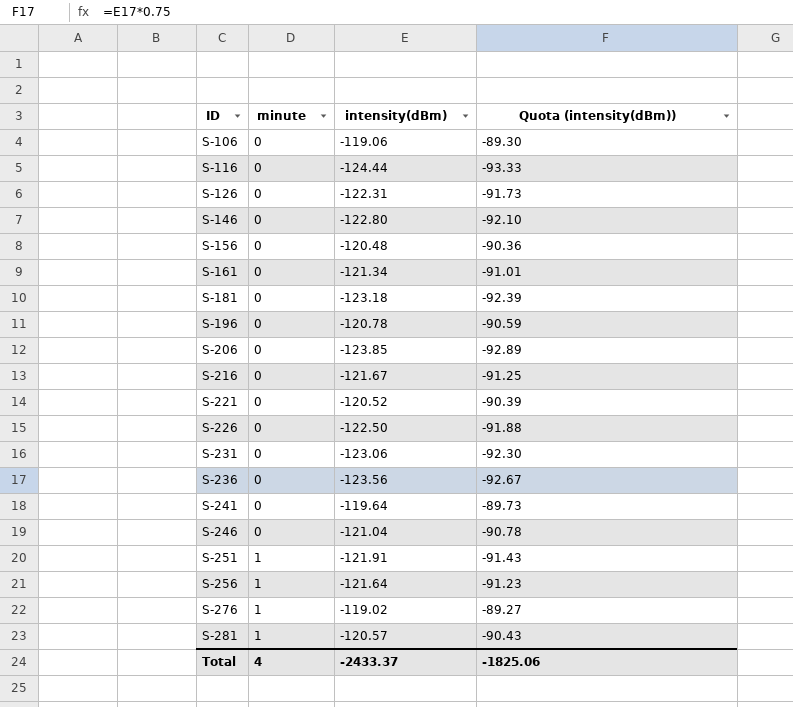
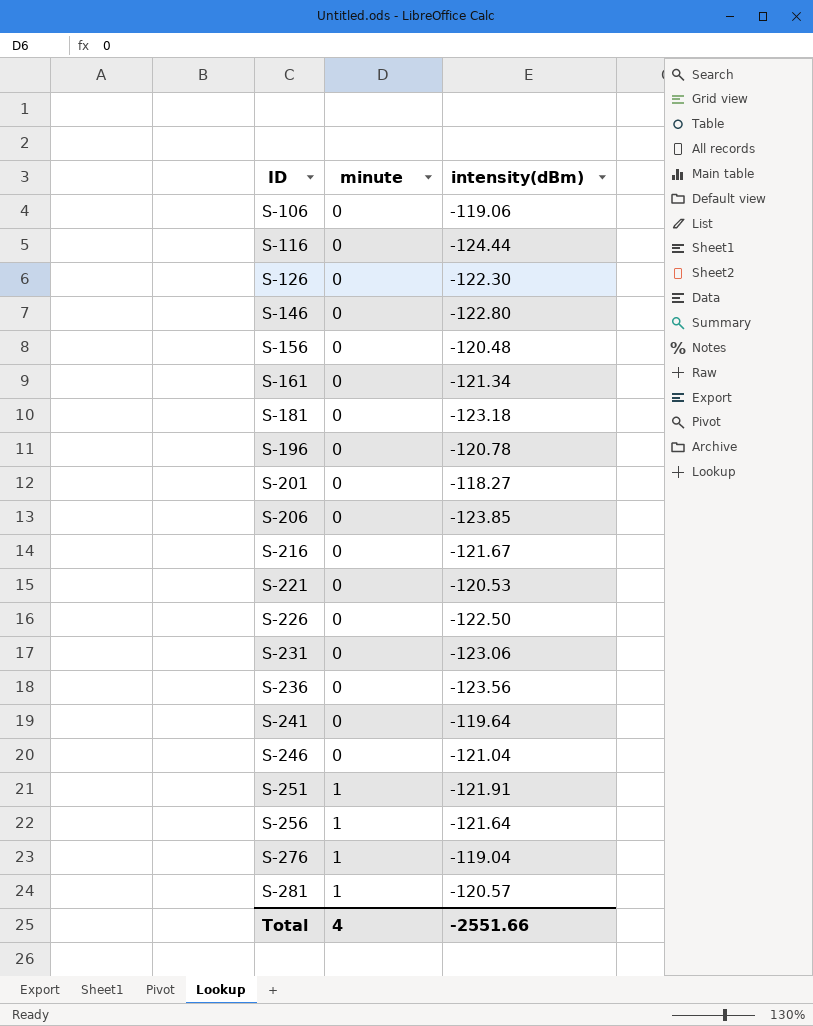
column Quota (intensity(dBm)) | formula: [intensity(dBm)] * 0.75 -> none
S-126 | intensity(dBm): -122.31 -> -122.30
row S-201: none -> 0 | -118.27
S-221 | intensity(dBm): -120.52 -> -120.53
S-276 | intensity(dBm): -119.02 -> -119.04
Total | intensity(dBm): -2433.37 -> -2551.66

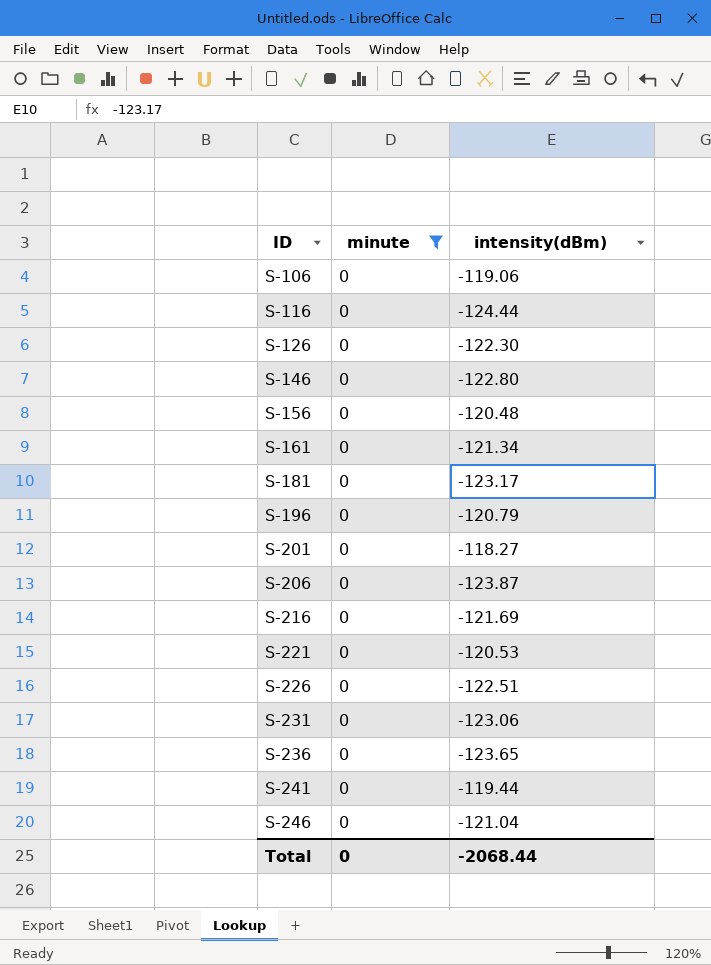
filter: none -> minute = 0
S-181 | intensity(dBm): -123.18 -> -123.17
S-196 | intensity(dBm): -120.78 -> -120.79
S-206 | intensity(dBm): -123.85 -> -123.87
S-216 | intensity(dBm): -121.67 -> -121.69
S-226 | intensity(dBm): -122.50 -> -122.51
S-236 | intensity(dBm): -123.56 -> -123.65
S-241 | intensity(dBm): -119.64 -> -119.44
Total | minute: 4 -> 0
Total | intensity(dBm): -2551.66 -> -2068.44

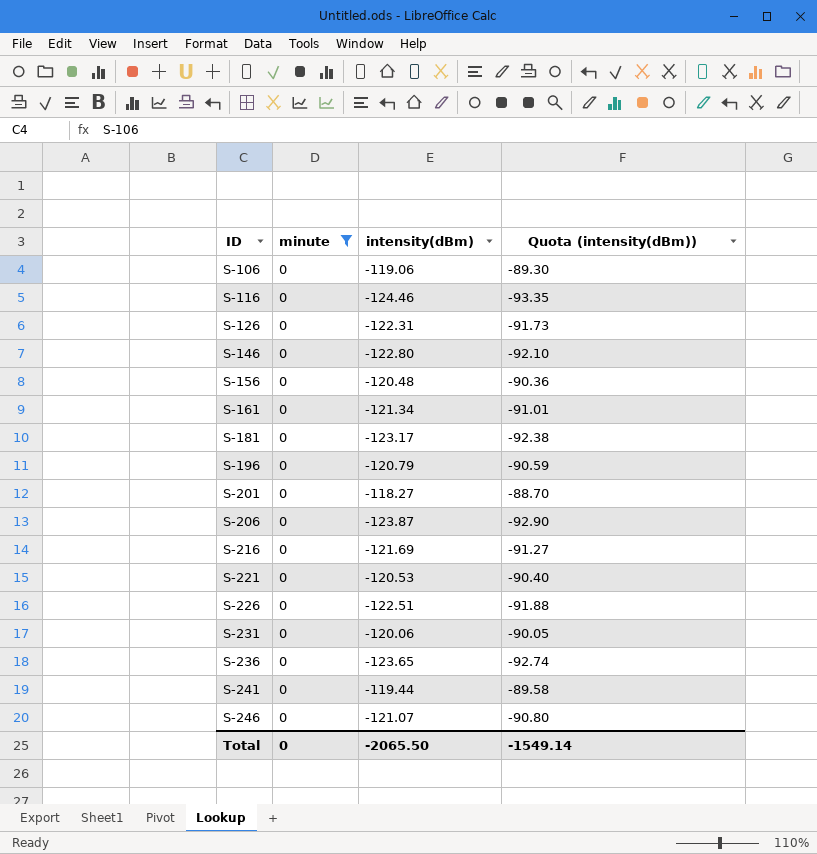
column Quota (intensity(dBm)) | formula: none -> [intensity(dBm)] * 0.75
S-116 | intensity(dBm): -124.44 -> -124.46
S-126 | intensity(dBm): -122.30 -> -122.31
S-231 | intensity(dBm): -123.06 -> -120.06
S-246 | intensity(dBm): -121.04 -> -121.07
Total | intensity(dBm): -2068.44 -> -2065.50

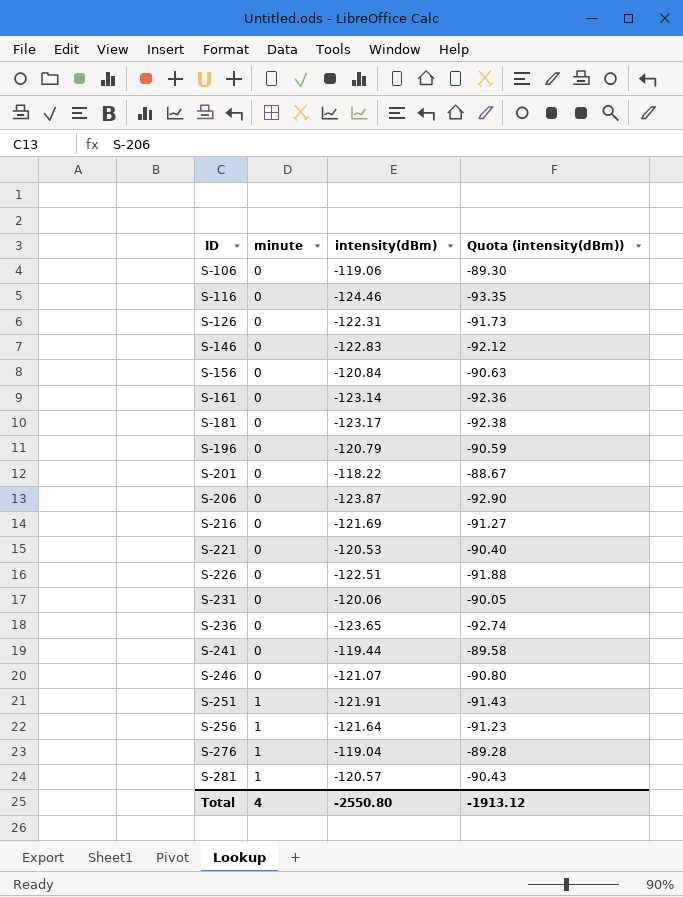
filter: minute = 0 -> none
S-146 | intensity(dBm): -122.80 -> -122.83
S-146 | Quota (intensity(dBm)): -92.10 -> -92.12
S-156 | intensity(dBm): -120.48 -> -120.84
S-156 | Quota (intensity(dBm)): -90.36 -> -90.63
S-161 | intensity(dBm): -121.34 -> -123.14
S-161 | Quota (intensity(dBm)): -91.01 -> -92.36
S-201 | intensity(dBm): -118.27 -> -118.22
S-201 | Quota (intensity(dBm)): -88.70 -> -88.67
Total | minute: 0 -> 4
Total | intensity(dBm): -2065.50 -> -2550.80
Total | Quota (intensity(dBm)): -1549.14 -> -1913.12

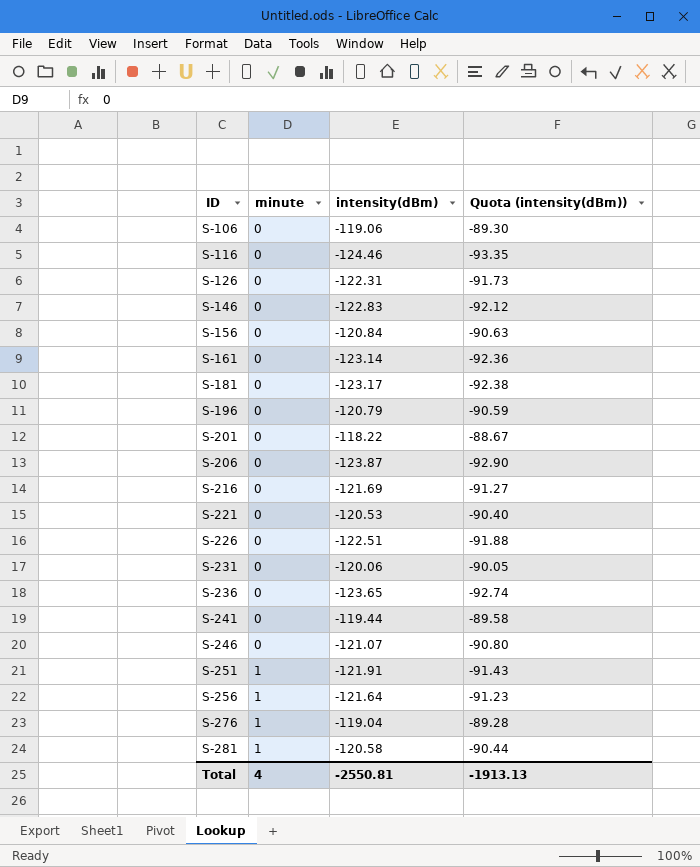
S-281 | intensity(dBm): -120.57 -> -120.58
S-281 | Quota (intensity(dBm)): -90.43 -> -90.44
Total | intensity(dBm): -2550.80 -> -2550.81
Total | Quota (intensity(dBm)): -1913.12 -> -1913.13

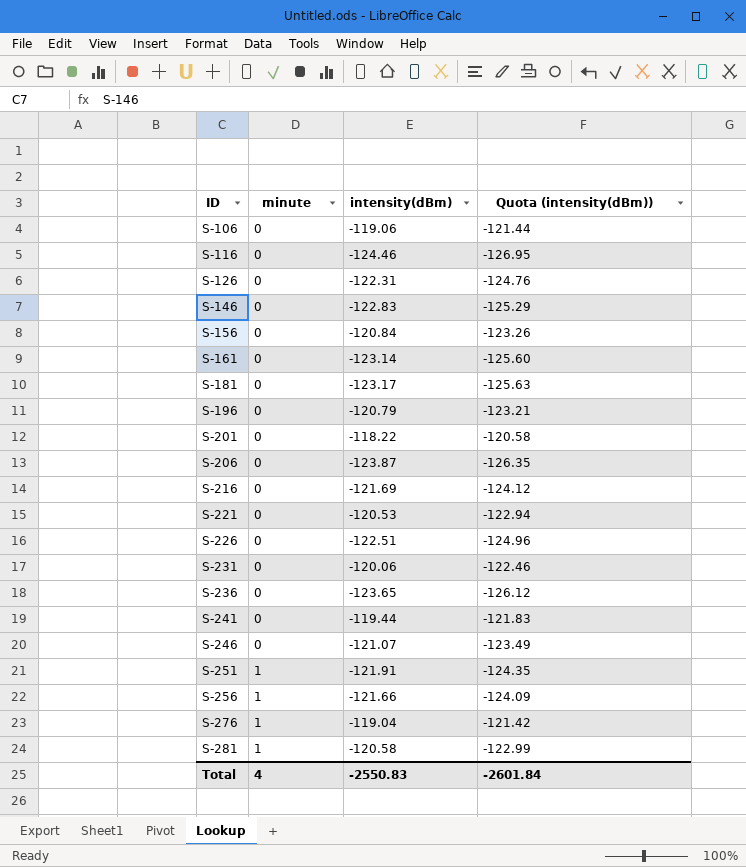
column Quota (intensity(dBm)) | formula: [intensity(dBm)] * 0.75 -> [intensity(dBm)] * 1.02
S-256 | intensity(dBm): -121.64 -> -121.66
Total | intensity(dBm): -2550.81 -> -2550.83
Total | Quota (intensity(dBm)): -1913.13 -> -2601.84

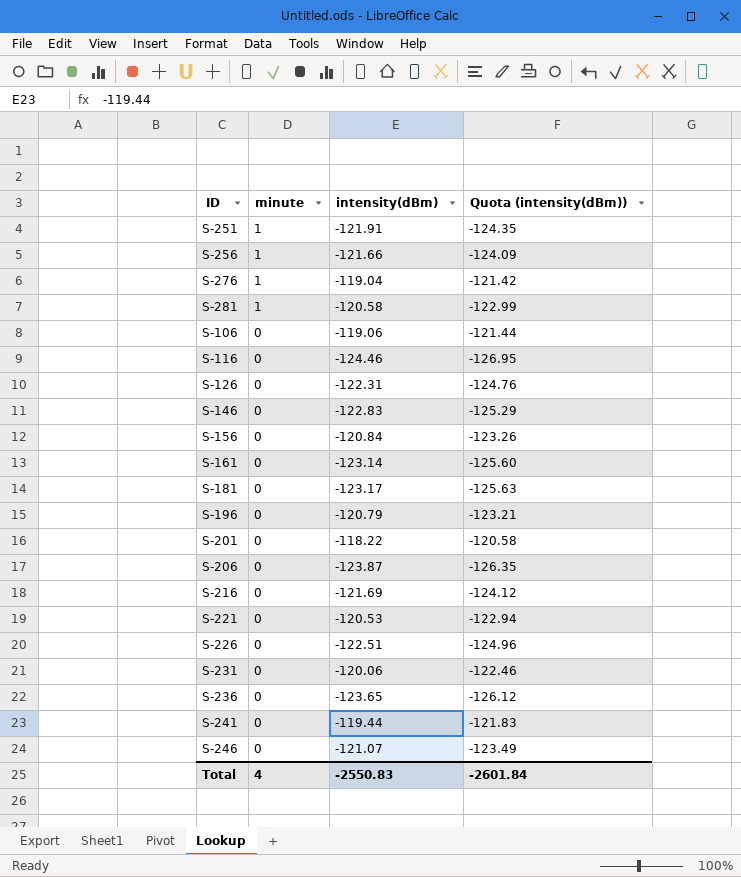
row order: ID ascending -> minute descending

